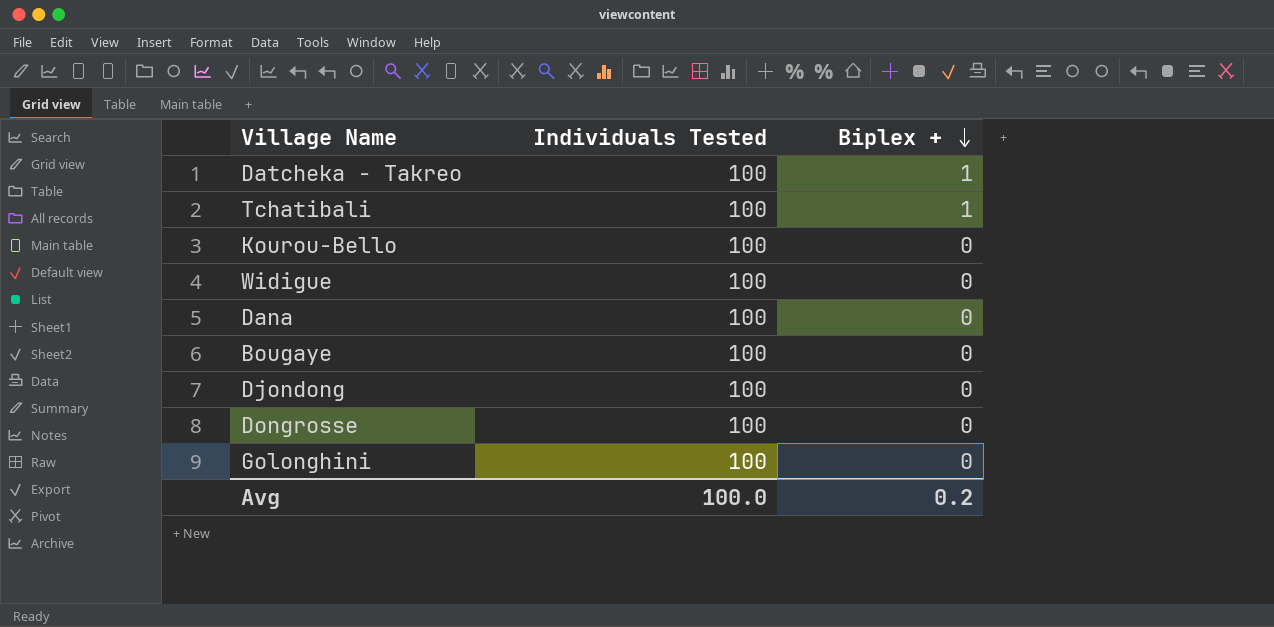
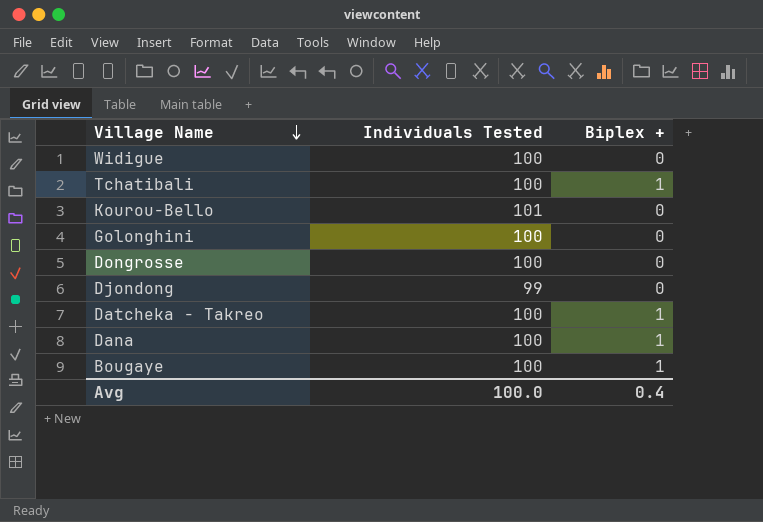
row order: Biplex + descending -> Village Name descending
Kourou-Bello | Individuals Tested: 100 -> 101
Djondong | Individuals Tested: 100 -> 99
Dana | Biplex +: 0 -> 1
Bougaye | Biplex +: 0 -> 1
Avg | Biplex +: 0.2 -> 0.4

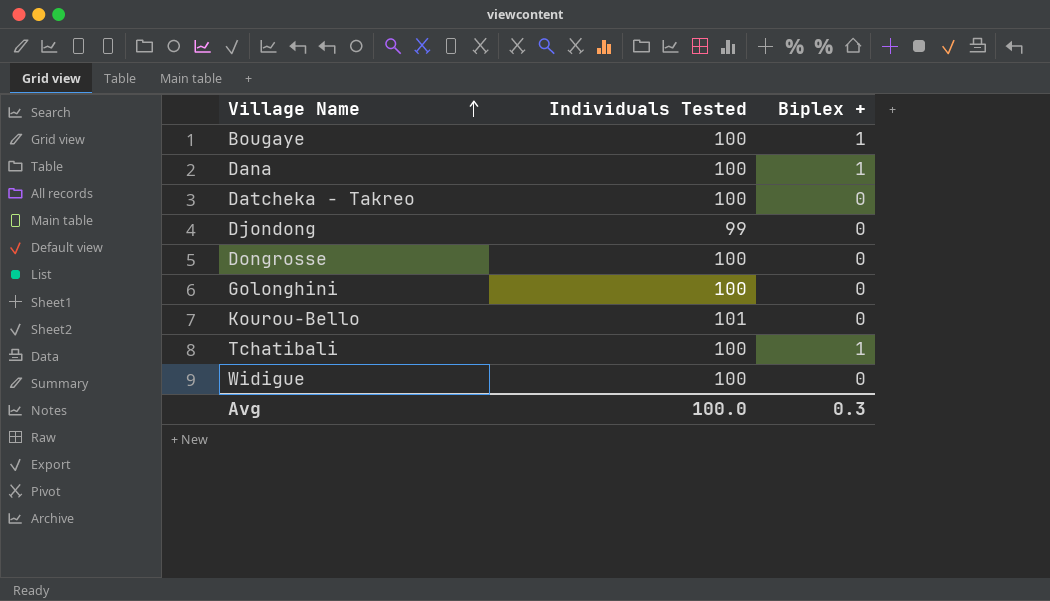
row order: Village Name descending -> Village Name ascending
Datcheka - Takreo | Biplex +: 1 -> 0
Avg | Biplex +: 0.4 -> 0.3

